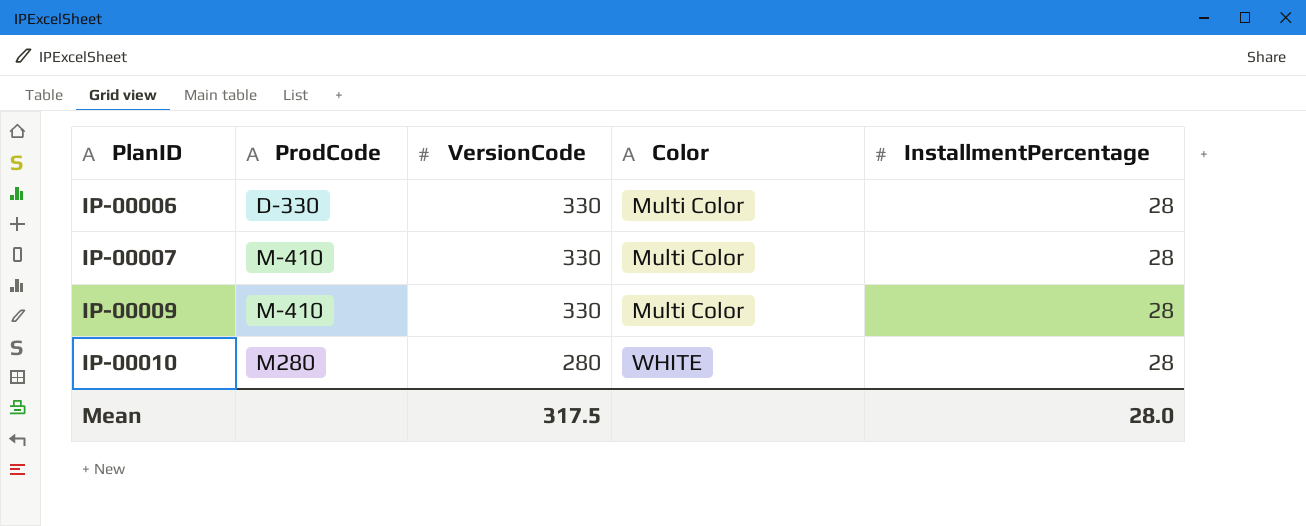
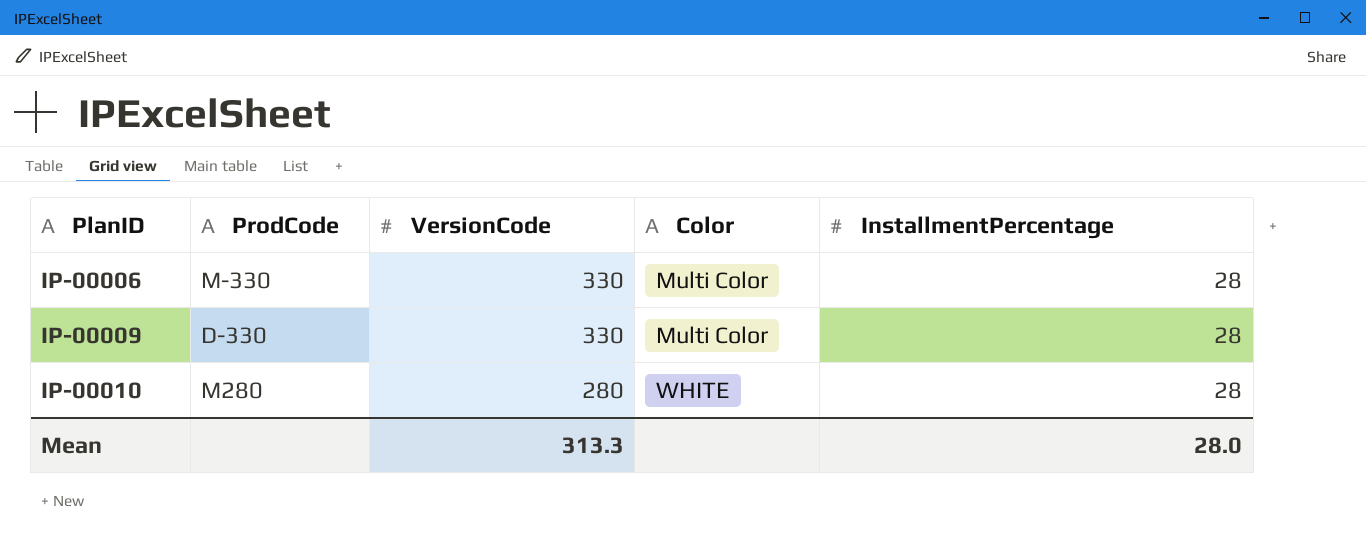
row IP-00007: M-410 | 330 | Multi Color | 28 -> none
IP-00006 | ProdCode: D-330 -> M-330
IP-00009 | ProdCode: M-410 -> D-330
Mean | VersionCode: 317.5 -> 313.3

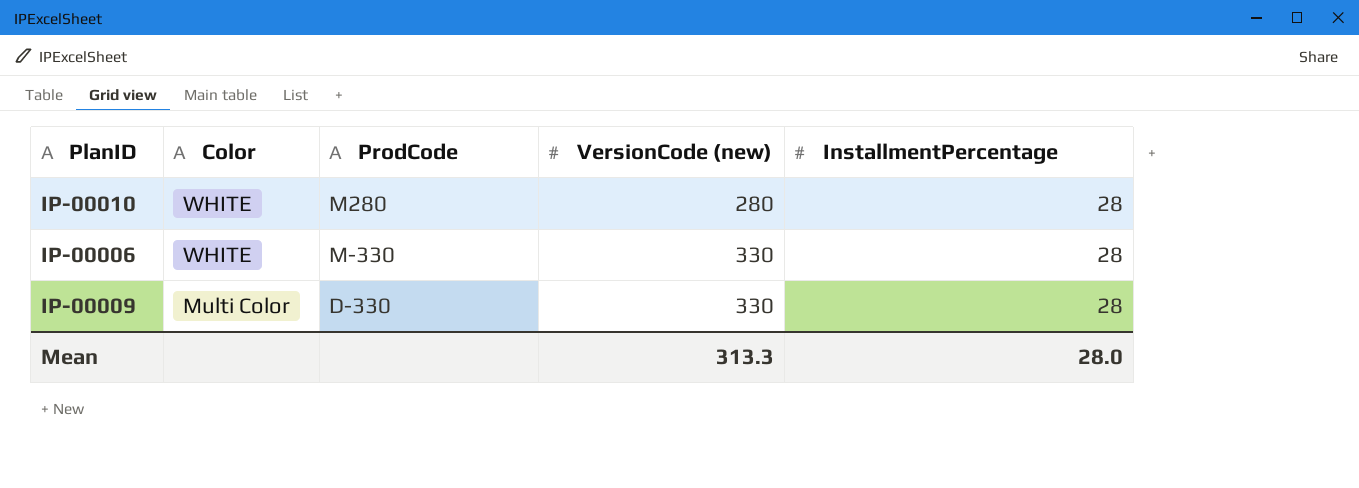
row order: PlanID ascending -> Color descending
column Color | position: 4 -> 2
column name: VersionCode -> VersionCode (new)
IP-00006 | Color: Multi Color -> WHITE

